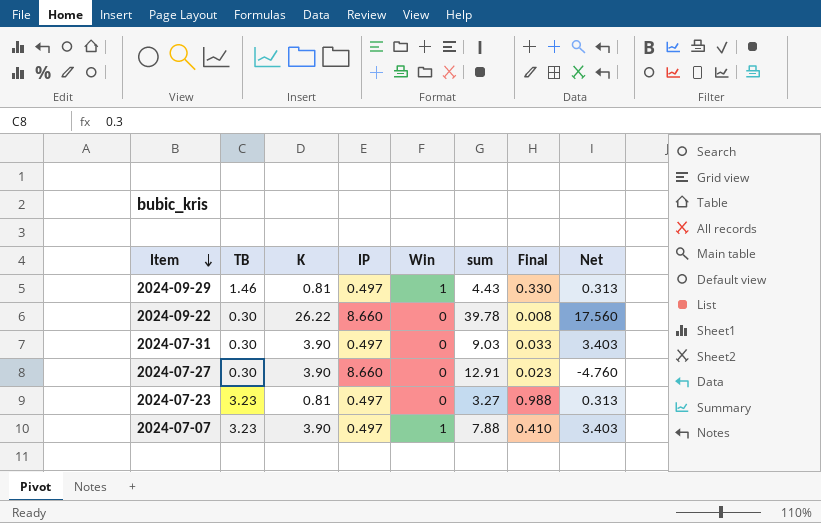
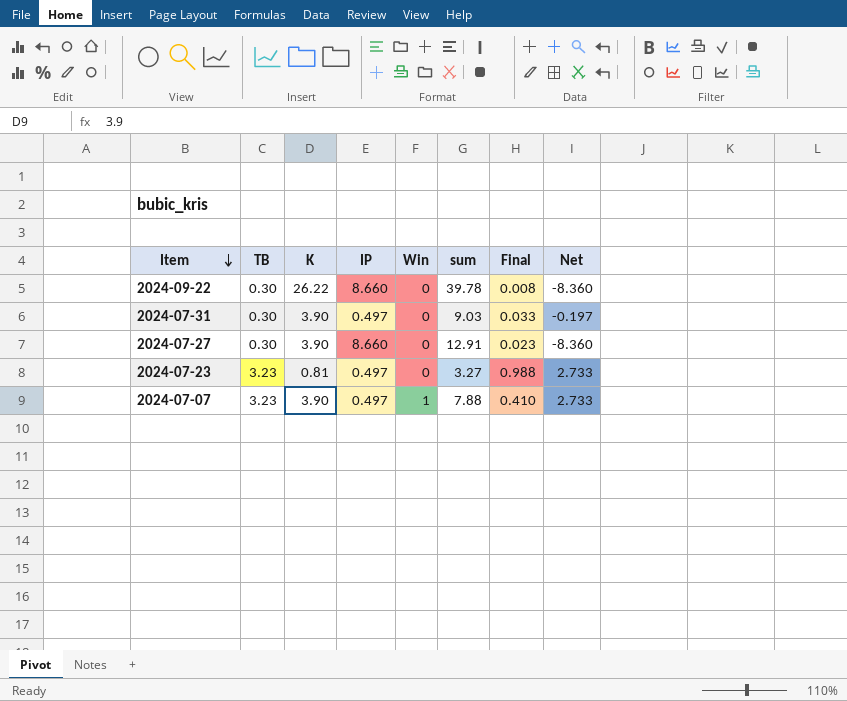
column Net | formula: [K] - [IP] -> [TB] - [IP]
row 2024-09-29: 1.46 | 0.81 | 0.497 | 1 | 4.43 | 0.330 | 0.313 -> none

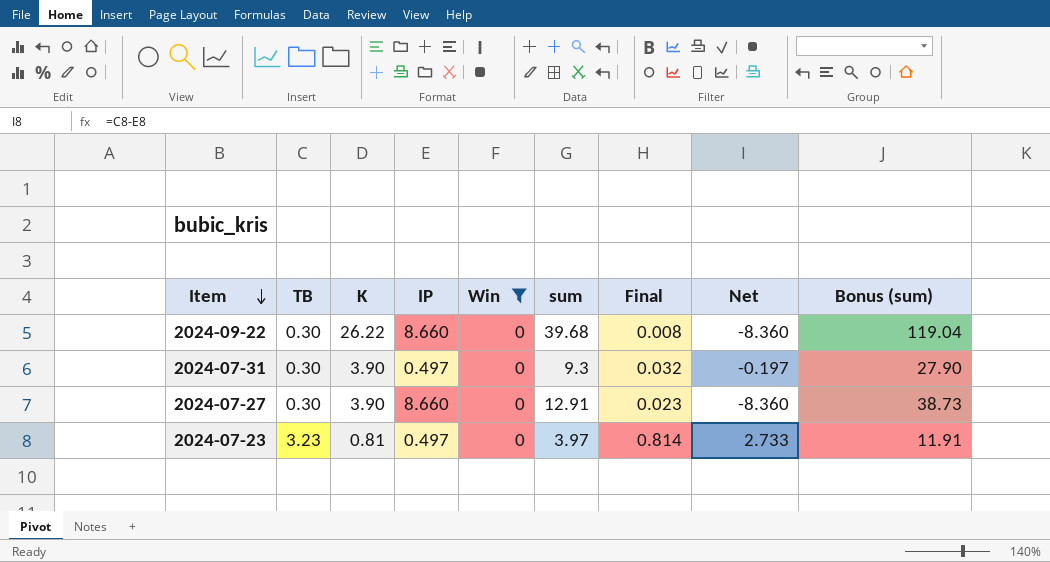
filter: none -> Win = 0
column Bonus (sum) | formula: none -> [sum] * 3
2024-09-22 | sum: 39.78 -> 39.68
2024-07-31 | sum: 9.03 -> 9.3
2024-07-31 | Final: 0.033 -> 0.032
2024-07-23 | sum: 3.27 -> 3.97
2024-07-23 | Final: 0.988 -> 0.814

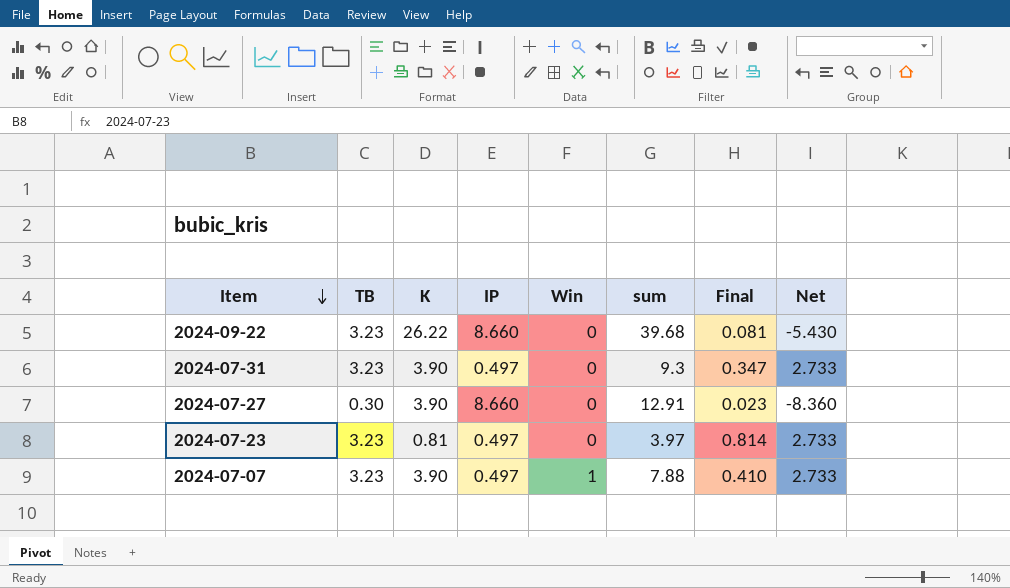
filter: Win = 0 -> none
column Bonus (sum) | formula: [sum] * 3 -> none
2024-09-22 | TB: 0.30 -> 3.23
2024-09-22 | Final: 0.008 -> 0.081
2024-09-22 | Net: -8.360 -> -5.430
2024-07-31 | TB: 0.30 -> 3.23
2024-07-31 | Final: 0.032 -> 0.347
2024-07-31 | Net: -0.197 -> 2.733

